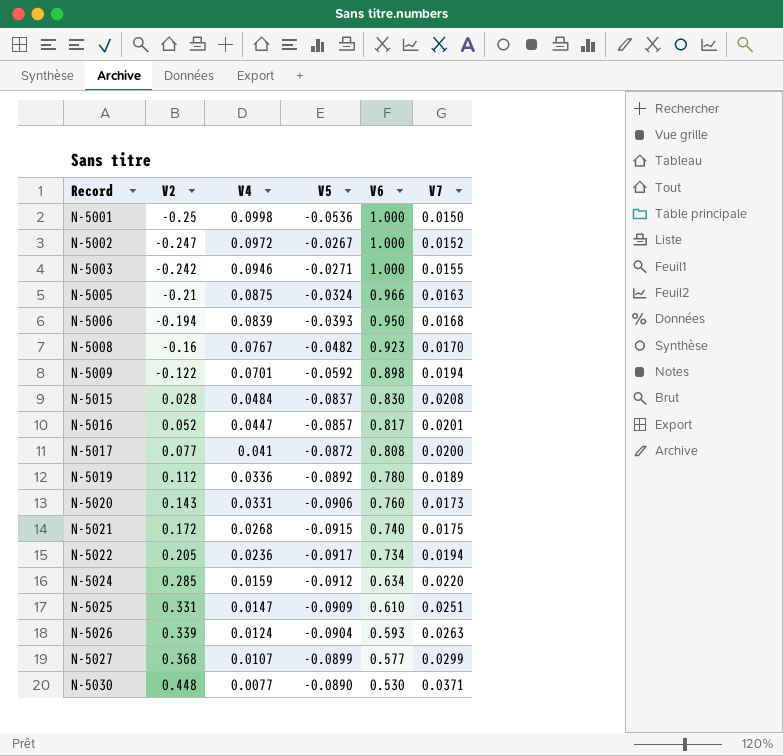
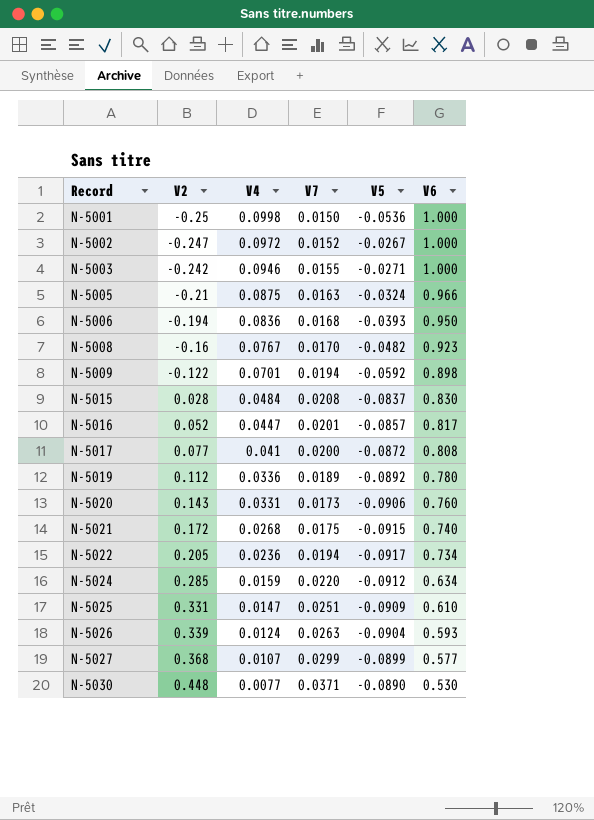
column V7 | position: 6 -> 4
N-5006 | V4: 0.0839 -> 0.0836

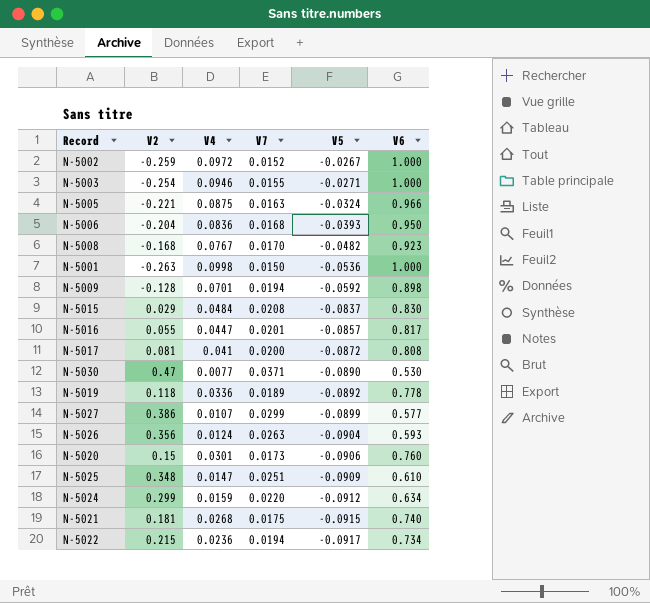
row order: Record ascending -> V5 descending
N-5002 | V2: -0.247 -> -0.259
N-5003 | V2: -0.242 -> -0.254
N-5005 | V2: -0.21 -> -0.221
N-5006 | V2: -0.194 -> -0.204
N-5008 | V2: -0.16 -> -0.168
N-5001 | V2: -0.25 -> -0.263
N-5009 | V2: -0.122 -> -0.128
N-5015 | V2: 0.028 -> 0.029
N-5016 | V2: 0.052 -> 0.055
N-5017 | V2: 0.077 -> 0.081
N-5030 | V2: 0.448 -> 0.47
N-5019 | V2: 0.112 -> 0.118
N-5019 | V6: 0.780 -> 0.778
N-5027 | V2: 0.368 -> 0.386
N-5026 | V2: 0.339 -> 0.356
N-5020 | V2: 0.143 -> 0.15
N-5020 | V4: 0.0331 -> 0.0301
N-5025 | V2: 0.331 -> 0.348
N-5024 | V2: 0.285 -> 0.299
N-5021 | V2: 0.172 -> 0.181
N-5022 | V2: 0.205 -> 0.215

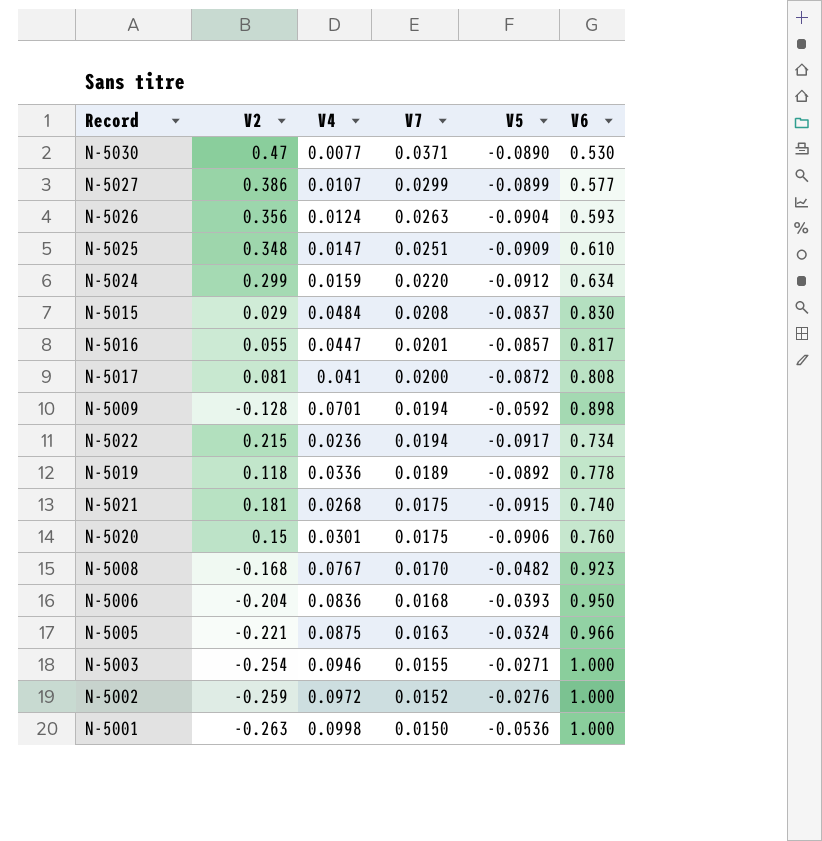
row order: V5 descending -> V7 descending
N-5020 | V7: 0.0173 -> 0.0175
N-5002 | V5: -0.0267 -> -0.0276

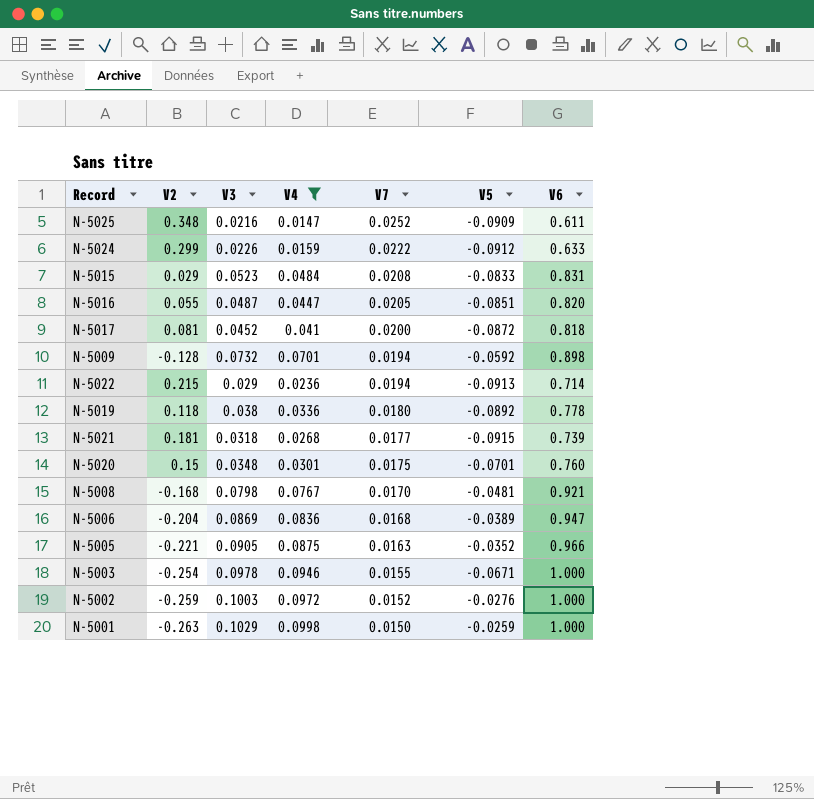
filter: none -> V4 >= 0.0147
column V3 | position: none -> 3
N-5025 | V7: 0.0251 -> 0.0252
N-5025 | V6: 0.610 -> 0.611
N-5024 | V7: 0.0220 -> 0.0222
N-5024 | V6: 0.634 -> 0.633
N-5015 | V5: -0.0837 -> -0.0833
N-5015 | V6: 0.830 -> 0.831
N-5016 | V7: 0.0201 -> 0.0205
N-5016 | V5: -0.0857 -> -0.0851
N-5016 | V6: 0.817 -> 0.820
N-5017 | V6: 0.808 -> 0.818
N-5022 | V5: -0.0917 -> -0.0913
N-5022 | V6: 0.734 -> 0.714
N-5019 | V7: 0.0189 -> 0.0180
N-5021 | V7: 0.0175 -> 0.0177
N-5021 | V6: 0.740 -> 0.739
N-5020 | V5: -0.0906 -> -0.0701
N-5008 | V5: -0.0482 -> -0.0481
N-5008 | V6: 0.923 -> 0.921
N-5006 | V5: -0.0393 -> -0.0389
N-5006 | V6: 0.950 -> 0.947
N-5005 | V5: -0.0324 -> -0.0352
N-5003 | V5: -0.0271 -> -0.0671
N-5001 | V5: -0.0536 -> -0.0259

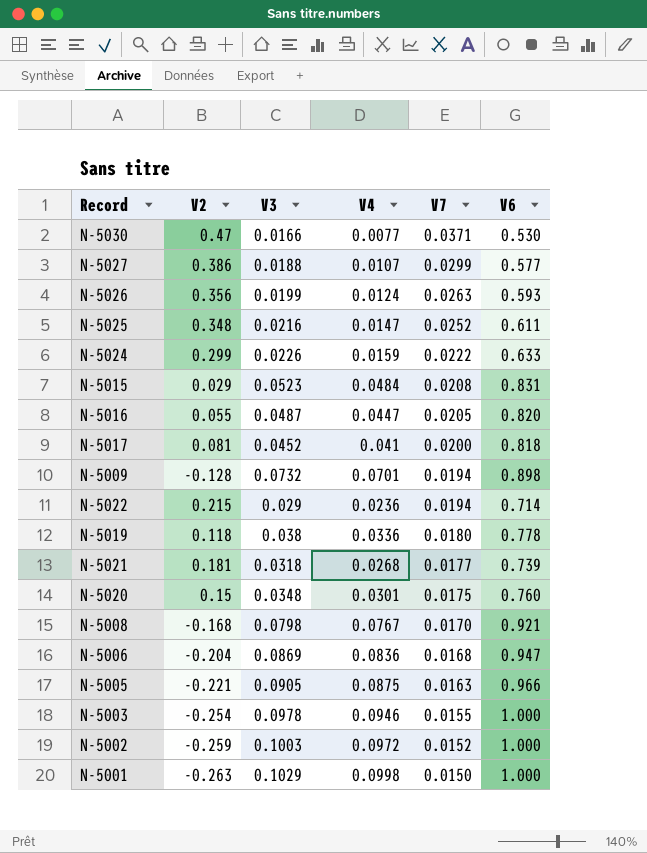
filter: V4 >= 0.0147 -> none
column V5 | position: 6 -> none

